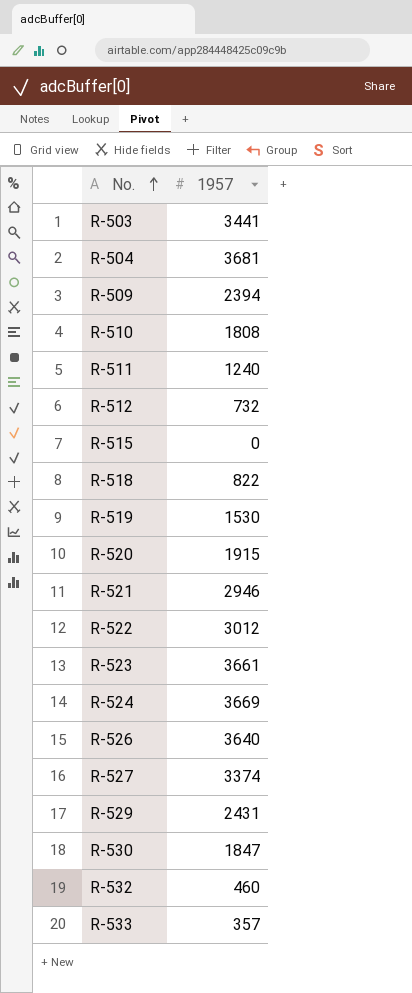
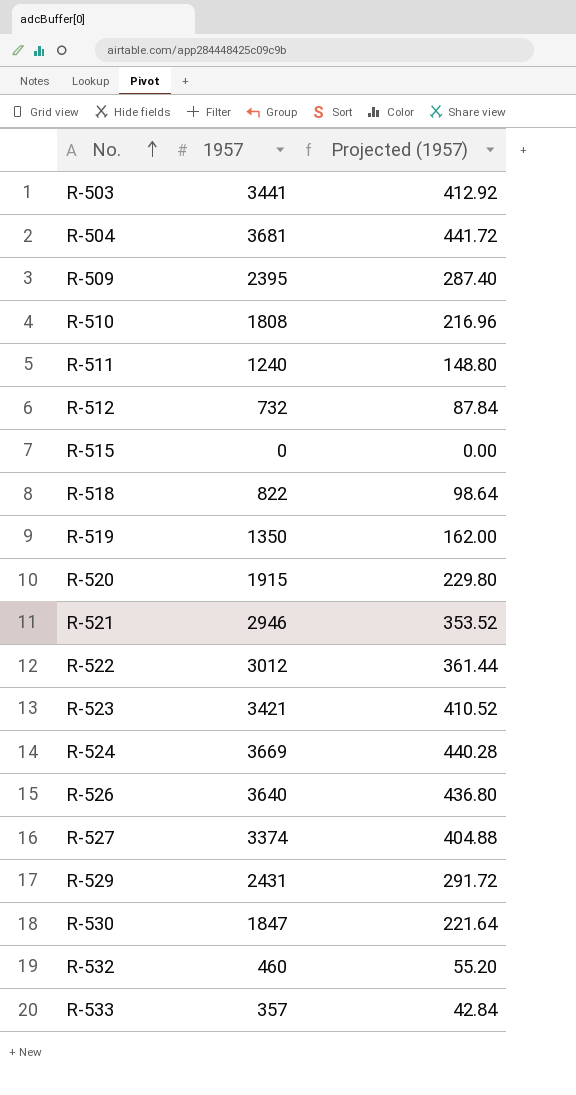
column Projected (1957) | formula: none -> [1957] * 0.12
R-509 | 1957: 2394 -> 2395
R-519 | 1957: 1530 -> 1350
R-523 | 1957: 3661 -> 3421

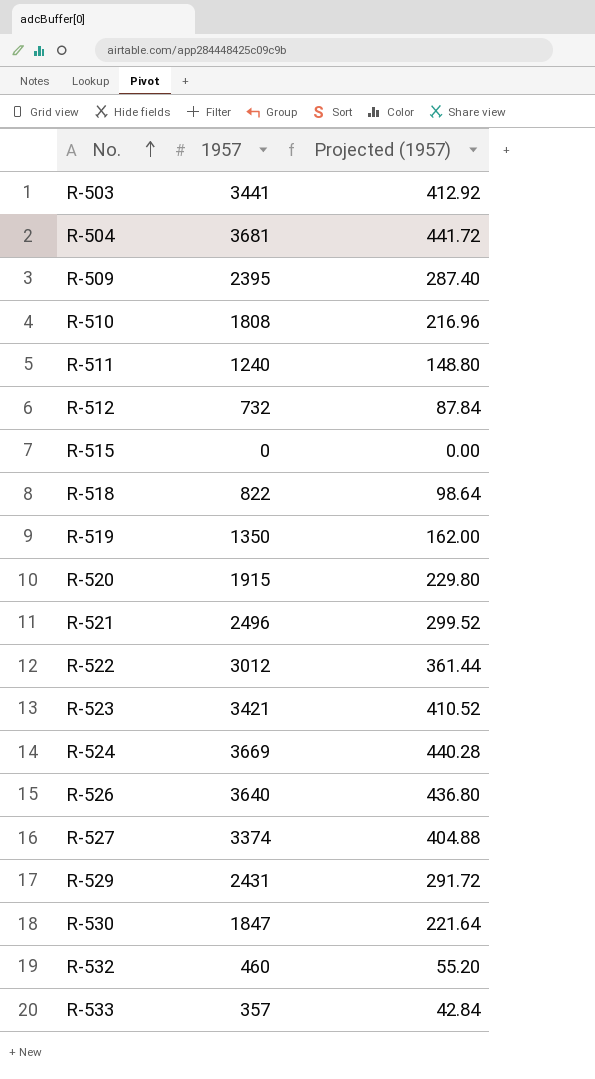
R-521 | 1957: 2946 -> 2496
R-521 | Projected (1957): 353.52 -> 299.52

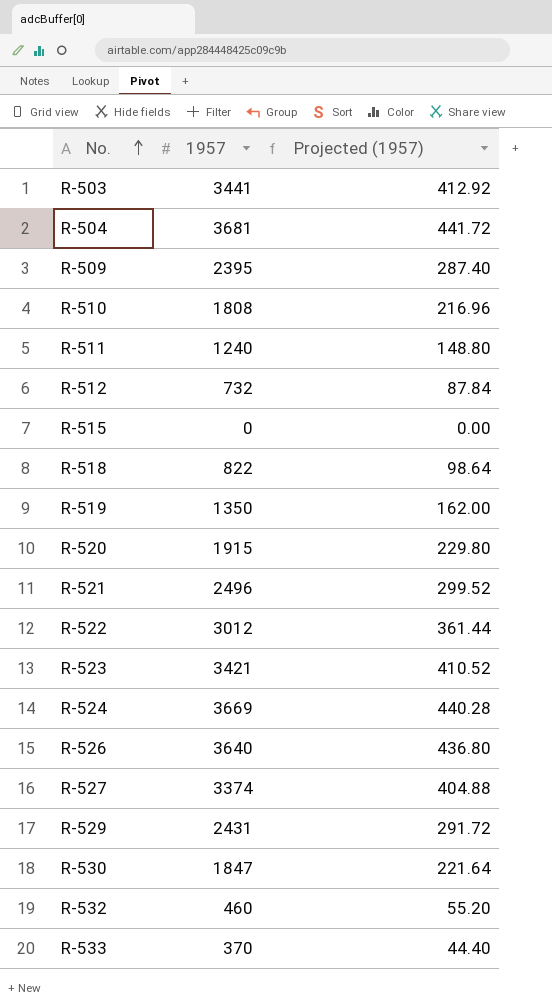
R-533 | 1957: 357 -> 370
R-533 | Projected (1957): 42.84 -> 44.40

